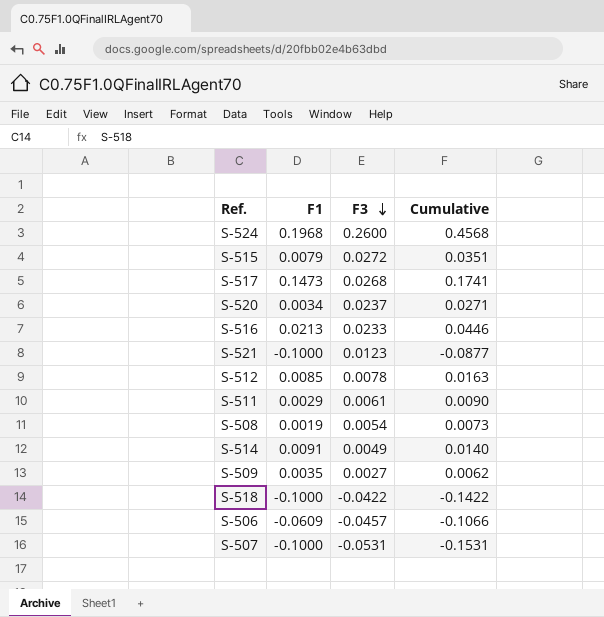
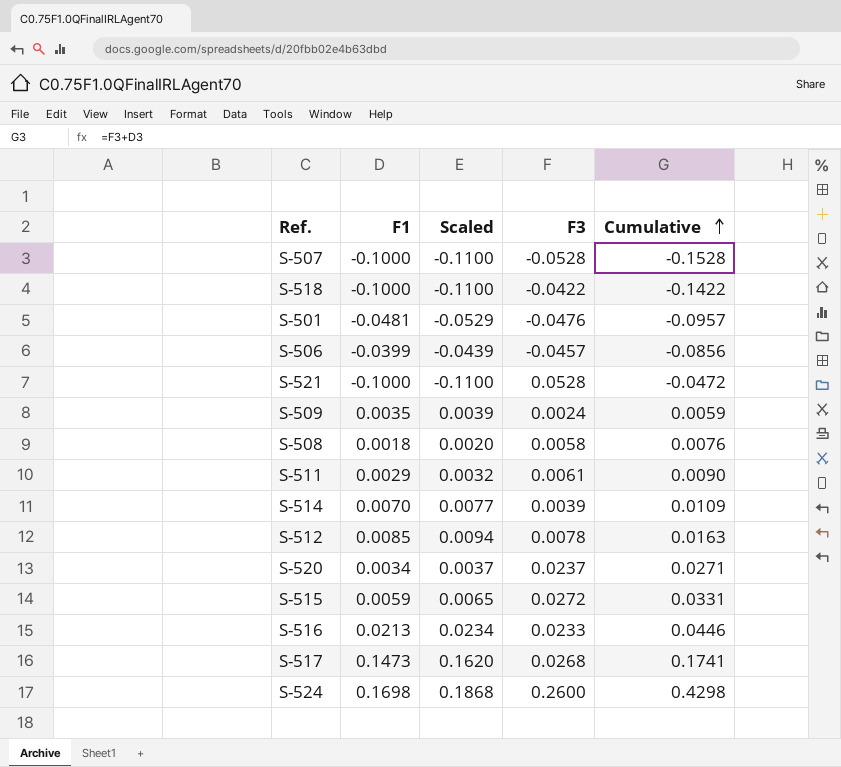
row order: F3 descending -> Cumulative ascending
column Scaled | formula: none -> [F1] * 1.1
S-507 | F3: -0.0531 -> -0.0528
S-507 | Cumulative: -0.1531 -> -0.1528
row S-501: none -> -0.0481 | -0.0529 | -0.0476 | -0.0957
S-506 | F1: -0.0609 -> -0.0399
S-506 | Cumulative: -0.1066 -> -0.0856
S-521 | F3: 0.0123 -> 0.0528
S-521 | Cumulative: -0.0877 -> -0.0472
S-509 | F3: 0.0027 -> 0.0024
S-509 | Cumulative: 0.0062 -> 0.0059
S-508 | F1: 0.0019 -> 0.0018
S-508 | F3: 0.0054 -> 0.0058
S-508 | Cumulative: 0.0073 -> 0.0076
S-514 | F1: 0.0091 -> 0.0070
S-514 | F3: 0.0049 -> 0.0039
S-514 | Cumulative: 0.0140 -> 0.0109
S-515 | F1: 0.0079 -> 0.0059
S-515 | Cumulative: 0.0351 -> 0.0331
S-524 | F1: 0.1968 -> 0.1698
S-524 | Cumulative: 0.4568 -> 0.4298

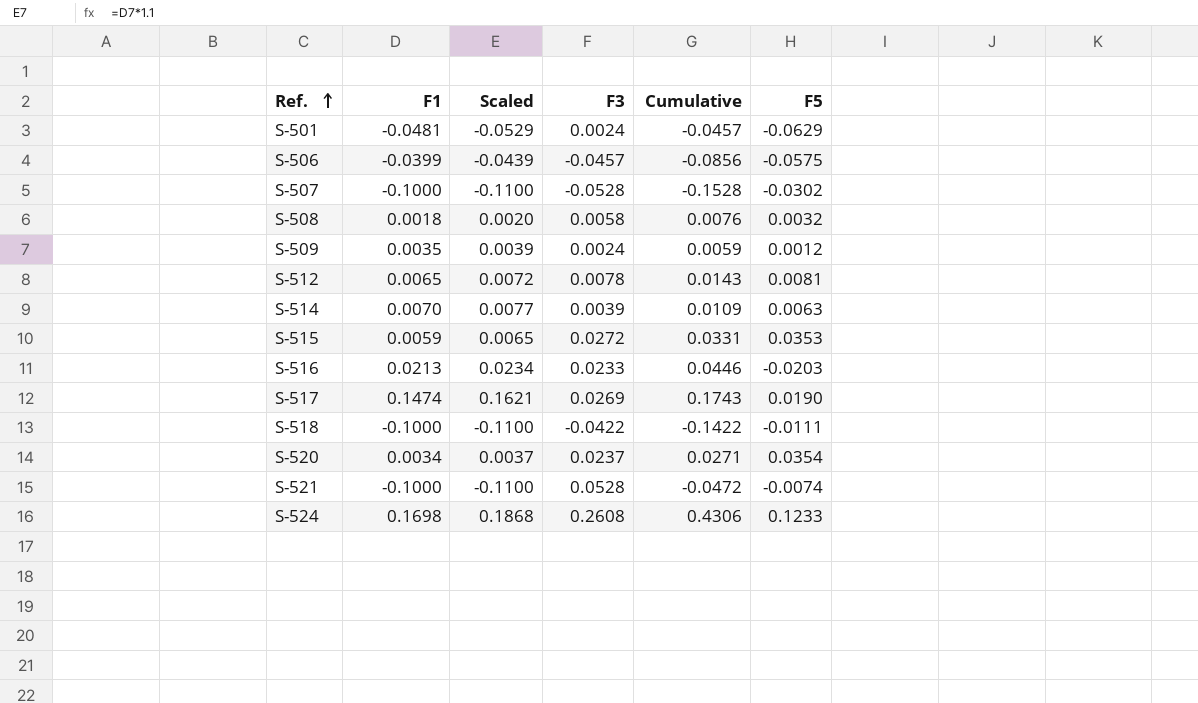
row order: Cumulative ascending -> Ref. ascending
column F5 | position: none -> 6
row S-511: 0.0029 | 0.0032 | 0.0061 | 0.0090 -> none
S-501 | F3: -0.0476 -> 0.0024
S-501 | Cumulative: -0.0957 -> -0.0457
S-512 | F1: 0.0085 -> 0.0065
S-512 | Scaled: 0.0094 -> 0.0072
S-512 | Cumulative: 0.0163 -> 0.0143
S-517 | F1: 0.1473 -> 0.1474
S-517 | Scaled: 0.1620 -> 0.1621
S-517 | F3: 0.0268 -> 0.0269
S-517 | Cumulative: 0.1741 -> 0.1743
S-524 | F3: 0.2600 -> 0.2608
S-524 | Cumulative: 0.4298 -> 0.4306

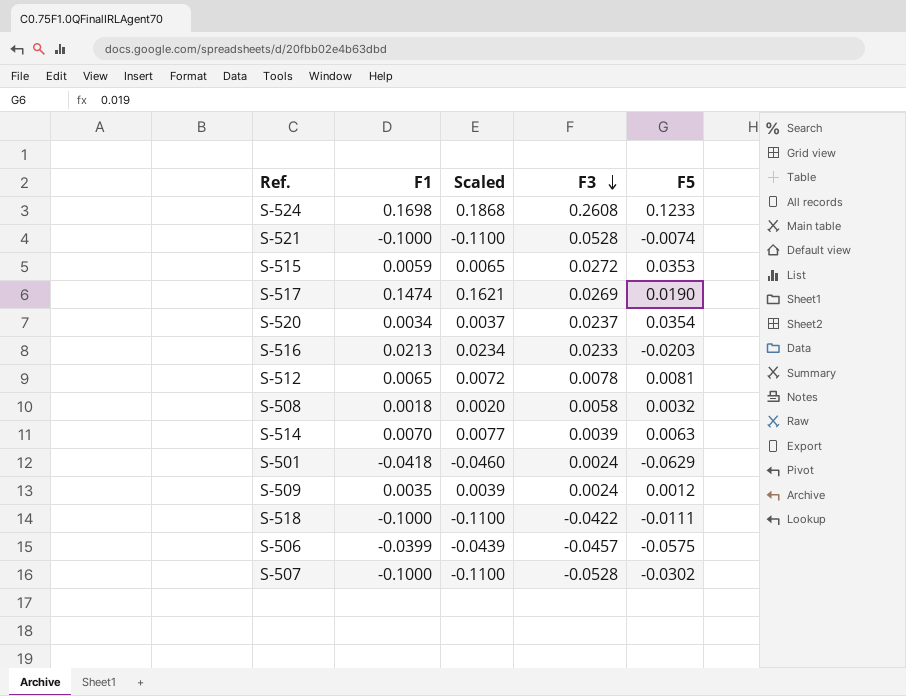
row order: Ref. ascending -> F3 descending
column Cumulative | formula: [F1] + [F3] -> none
S-501 | F1: -0.0481 -> -0.0418
S-501 | Scaled: -0.0529 -> -0.0460

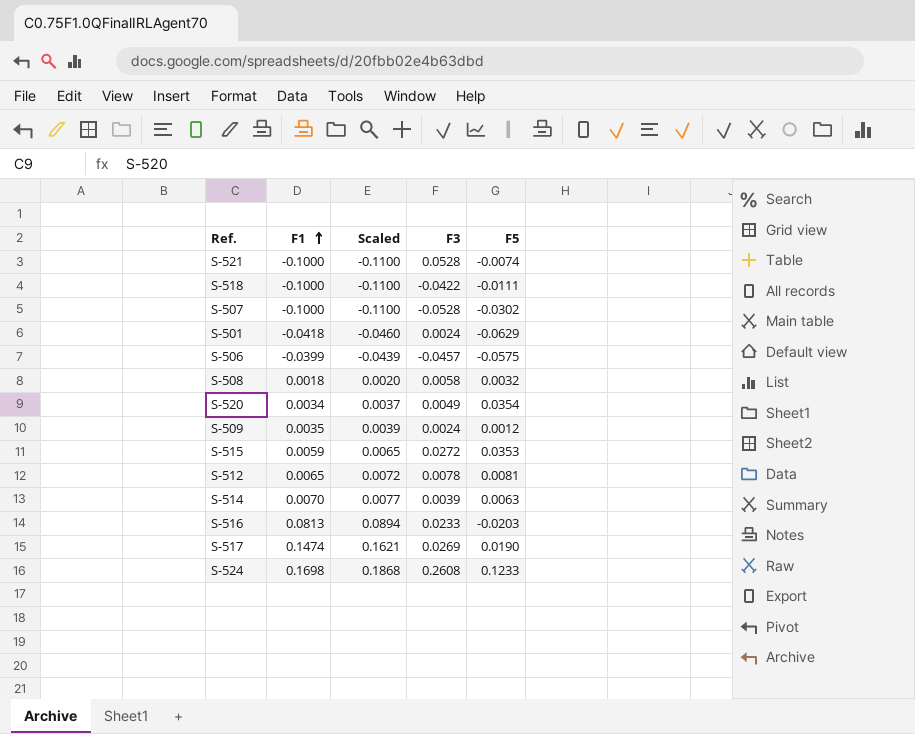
row order: F3 descending -> F1 ascending
S-520 | F3: 0.0237 -> 0.0049
S-516 | F1: 0.0213 -> 0.0813
S-516 | Scaled: 0.0234 -> 0.0894

